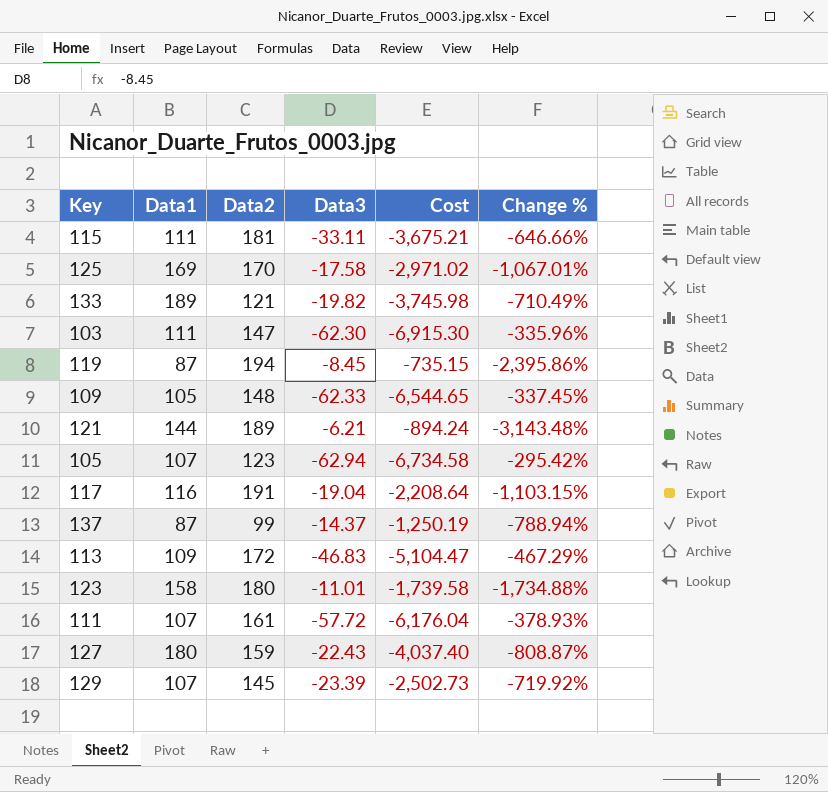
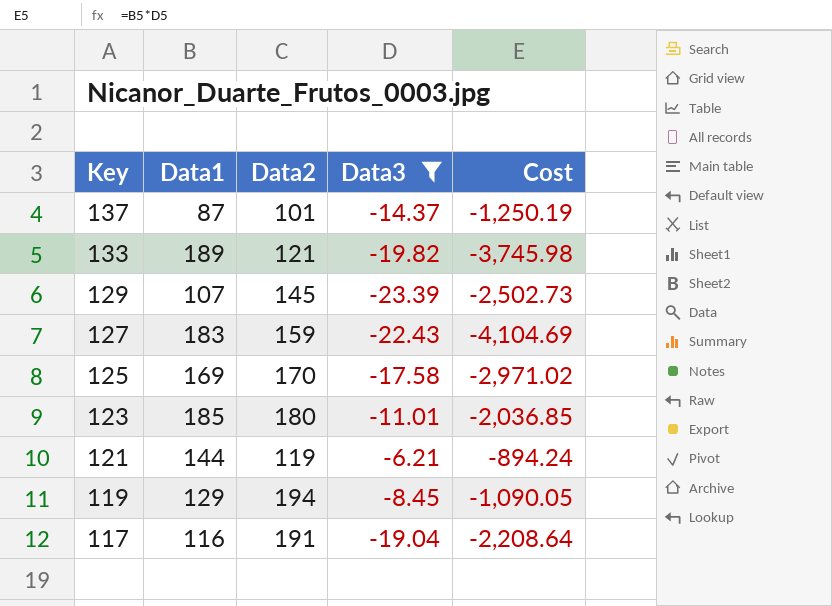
filter: none -> Data3 >= -23.39
row order: none -> Key descending
column Change % | formula: ([Data2] - [Data3]) / [Data3] -> none
137 | Data2: 99 -> 101
127 | Data1: 180 -> 183
127 | Cost: -4,037.40 -> -4,104.69
123 | Data1: 158 -> 185
123 | Cost: -1,739.58 -> -2,036.85
121 | Data2: 189 -> 119
119 | Data1: 87 -> 129
119 | Cost: -735.15 -> -1,090.05

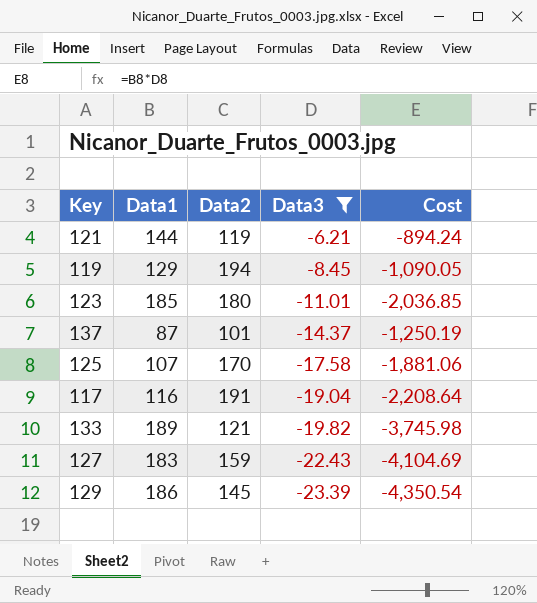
row order: Key descending -> Data3 descending
125 | Data1: 169 -> 107
125 | Cost: -2,971.02 -> -1,881.06
129 | Data1: 107 -> 186
129 | Cost: -2,502.73 -> -4,350.54

